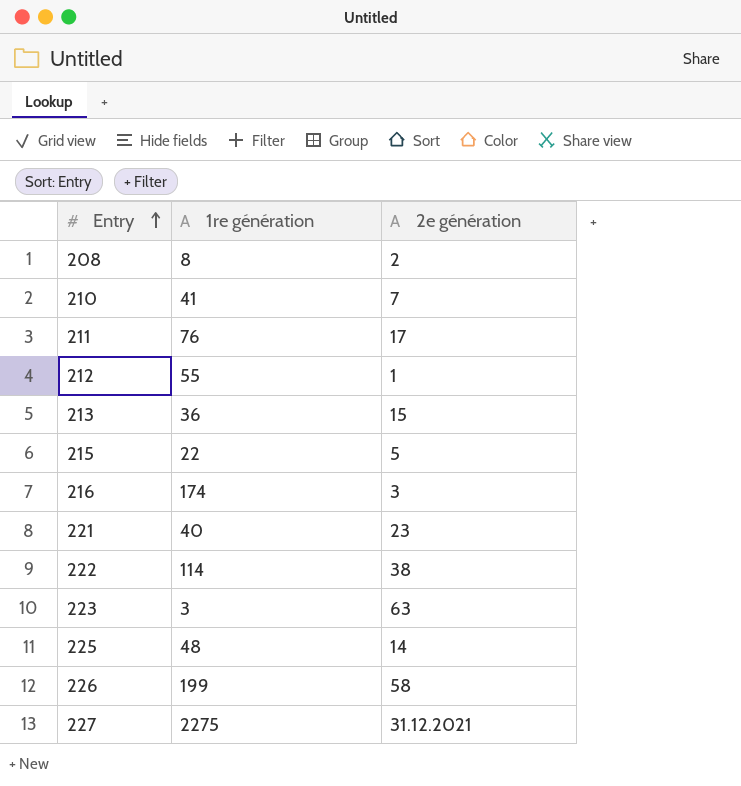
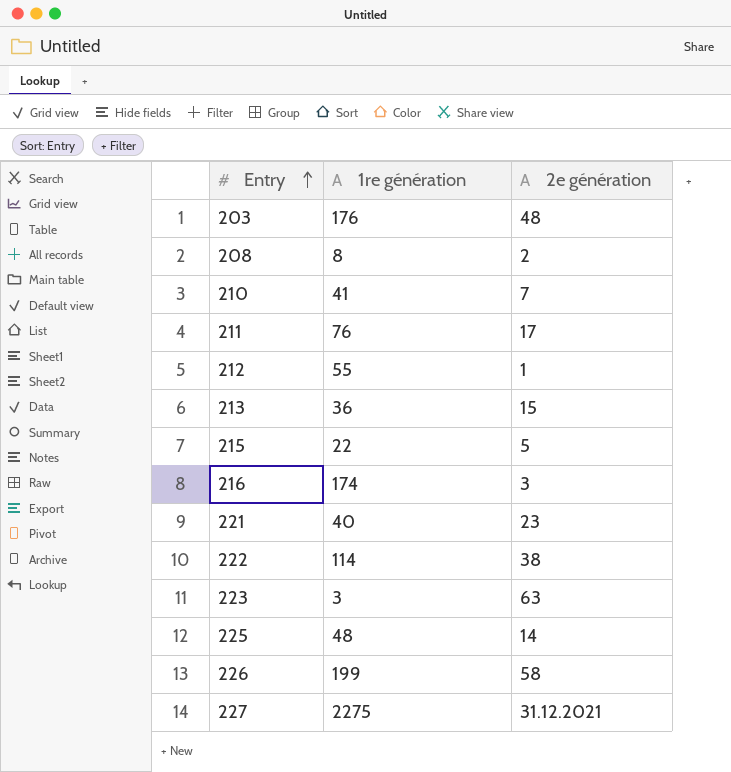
row 203: none -> 176 | 48

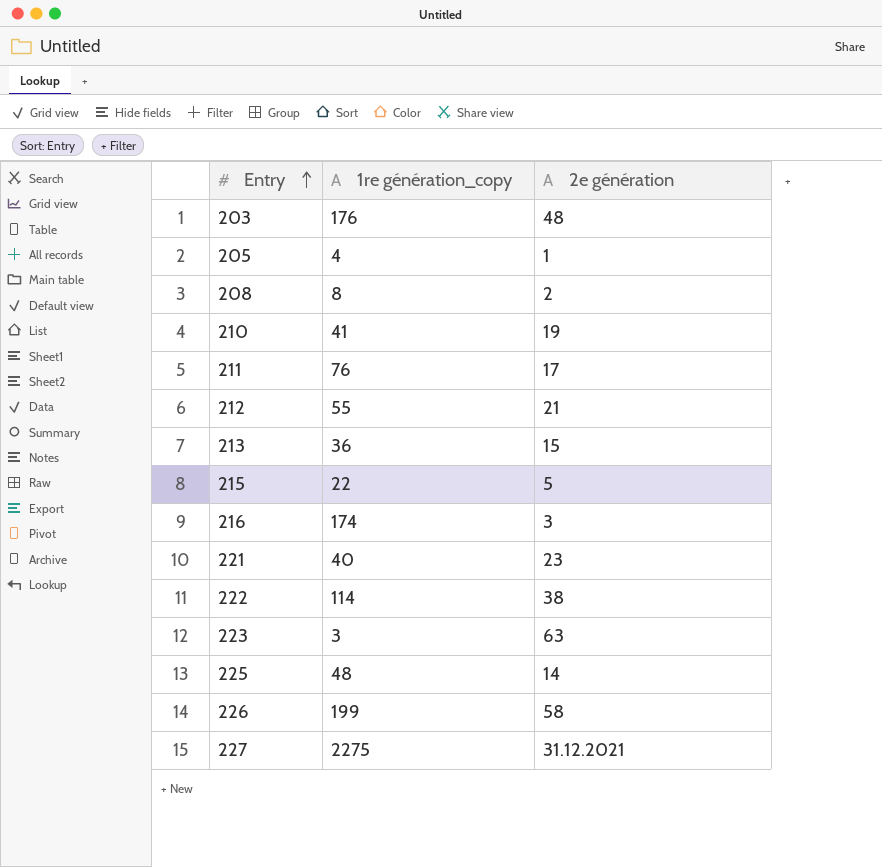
column name: 1re génération -> 1re génération_copy
row 205: none -> 4 | 1
210 | 2e génération: 7 -> 19
212 | 2e génération: 1 -> 21

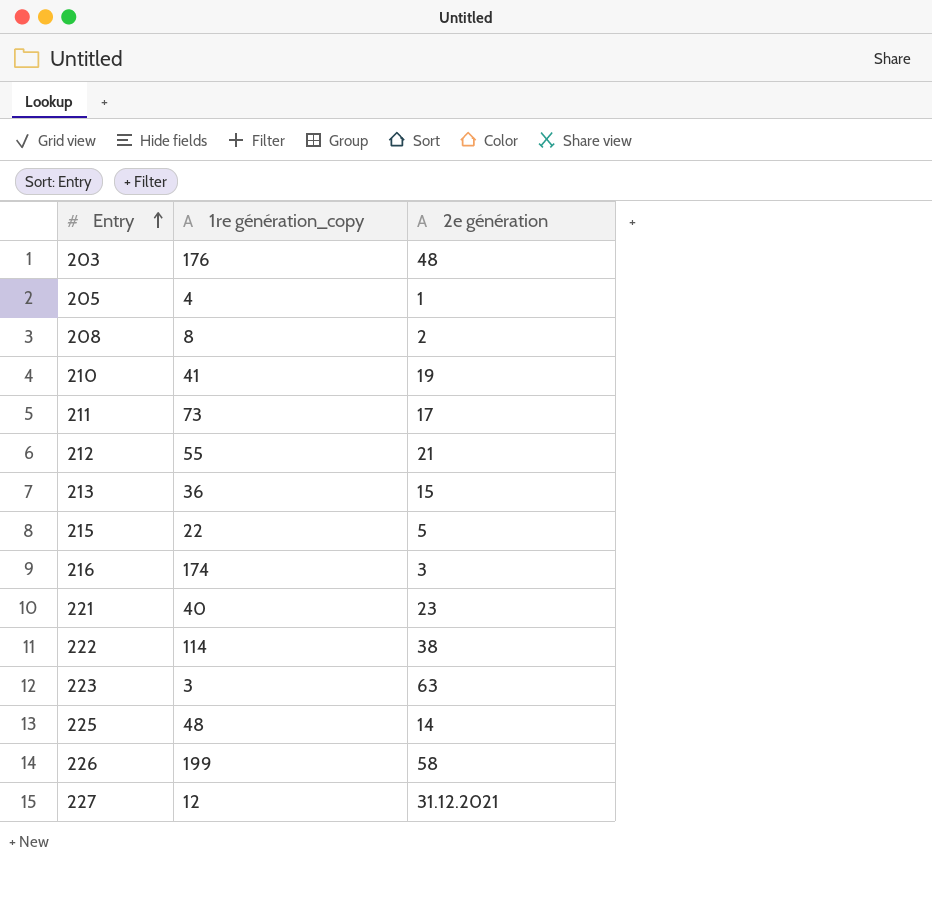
211 | 1re génération_copy: 76 -> 73
227 | 1re génération_copy: 2275 -> 12

